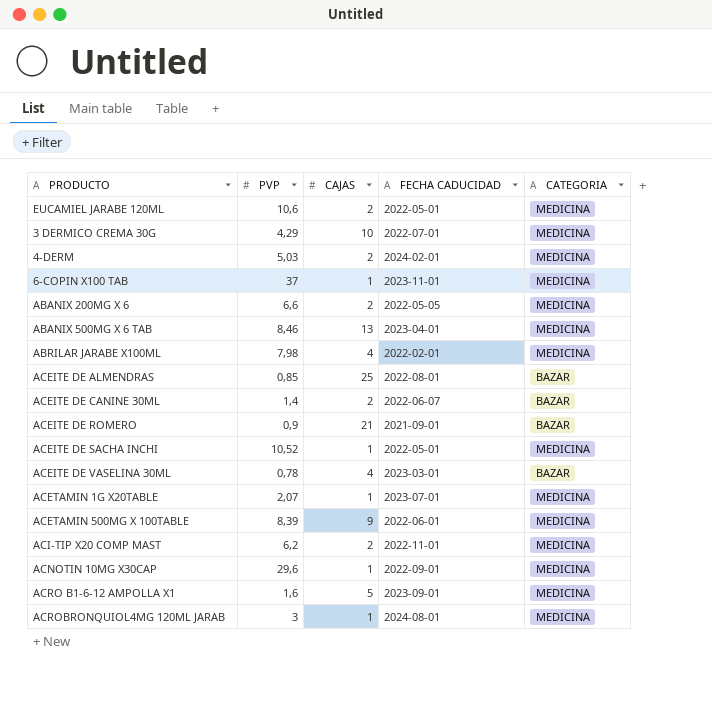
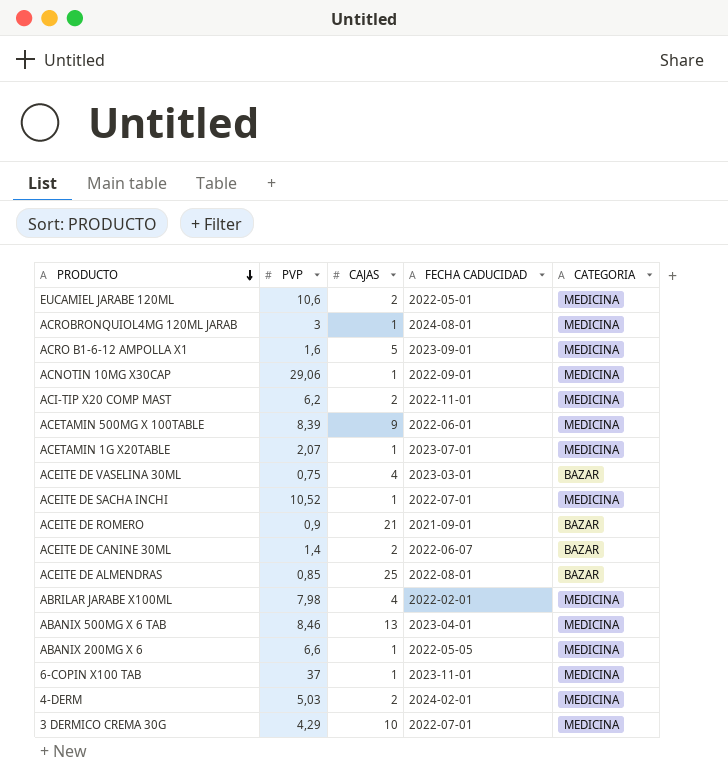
row order: none -> PRODUCTO descending
ACNOTIN 10MG X30CAP | PVP: 29,6 -> 29,06
ACEITE DE VASELINA 30ML | PVP: 0,78 -> 0,75
ACEITE DE SACHA INCHI | FECHA CADUCIDAD: 2022-05-01 -> 2022-07-01
ABANIX 200MG X 6 | CAJAS: 2 -> 1

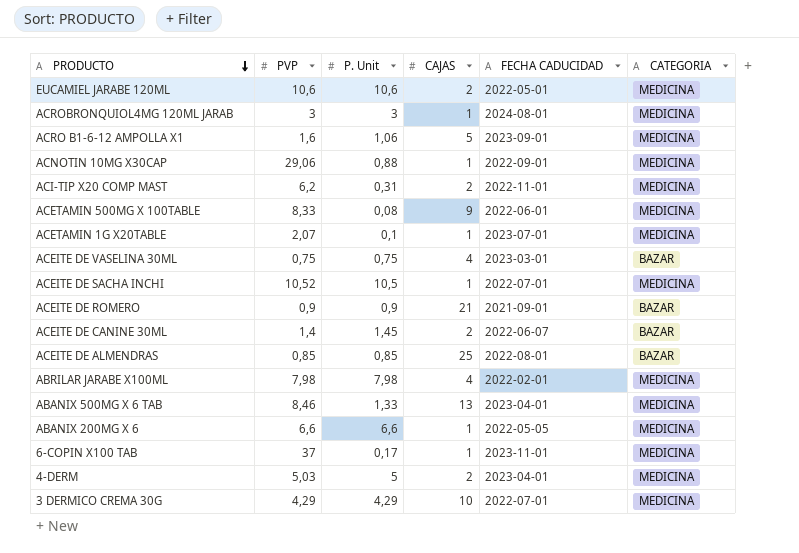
column P. Unit | position: none -> 3
ACETAMIN 500MG X 100TABLE | PVP: 8,39 -> 8,33
4-DERM | FECHA CADUCIDAD: 2024-02-01 -> 2023-04-01

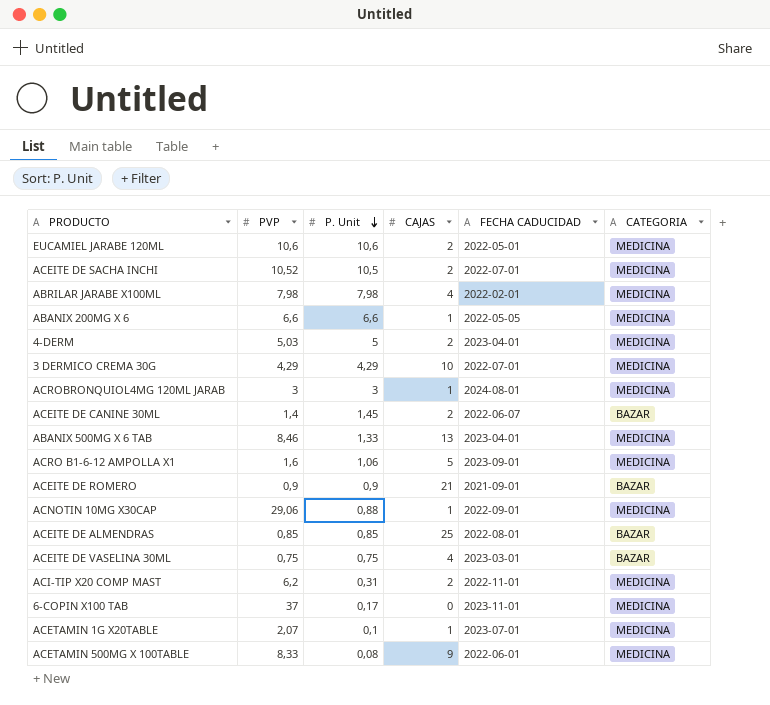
row order: PRODUCTO descending -> P. Unit descending
ACEITE DE SACHA INCHI | CAJAS: 1 -> 2
6-COPIN X100 TAB | CAJAS: 1 -> 0

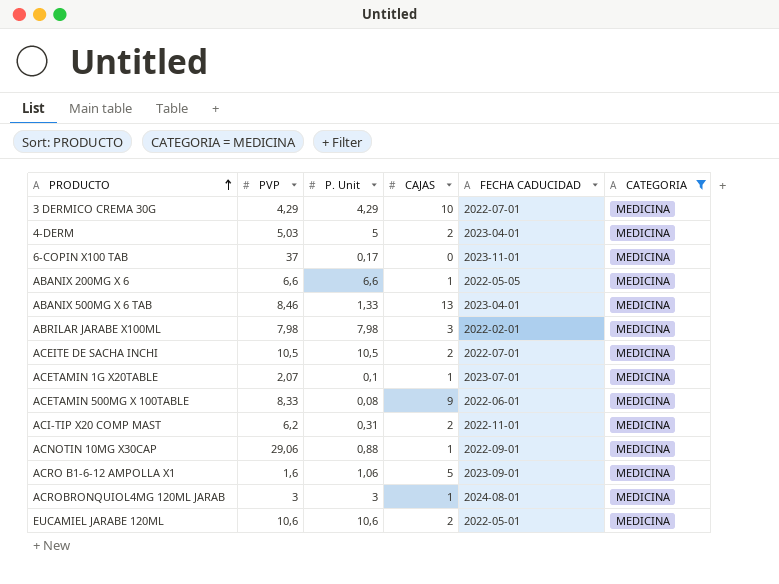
filter: none -> CATEGORIA = MEDICINA
row order: P. Unit descending -> PRODUCTO ascending
ABRILAR JARABE X100ML | CAJAS: 4 -> 3
ACEITE DE SACHA INCHI | PVP: 10,52 -> 10,5

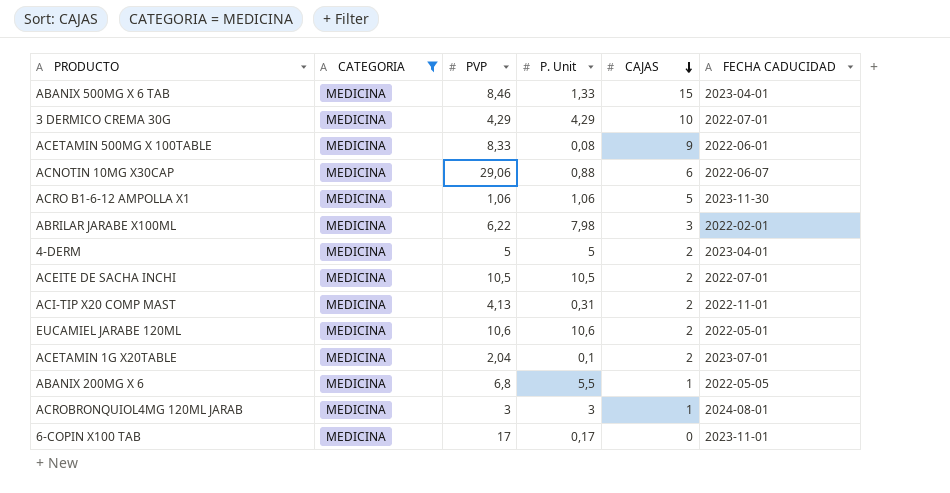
row order: PRODUCTO ascending -> CAJAS descending
column CATEGORIA | position: 6 -> 2
ABANIX 500MG X 6 TAB | CAJAS: 13 -> 15
ACNOTIN 10MG X30CAP | CAJAS: 1 -> 6
ACNOTIN 10MG X30CAP | FECHA CADUCIDAD: 2022-09-01 -> 2022-06-07
ACRO B1-6-12 AMPOLLA X1 | PVP: 1,6 -> 1,06
ACRO B1-6-12 AMPOLLA X1 | FECHA CADUCIDAD: 2023-09-01 -> 2023-11-30
ABRILAR JARABE X100ML | PVP: 7,98 -> 6,22
4-DERM | PVP: 5,03 -> 5
ACI-TIP X20 COMP MAST | PVP: 6,2 -> 4,13
ACETAMIN 1G X20TABLE | PVP: 2,07 -> 2,04
ACETAMIN 1G X20TABLE | CAJAS: 1 -> 2
ABANIX 200MG X 6 | PVP: 6,6 -> 6,8
ABANIX 200MG X 6 | P. Unit: 6,6 -> 5,5
6-COPIN X100 TAB | PVP: 37 -> 17

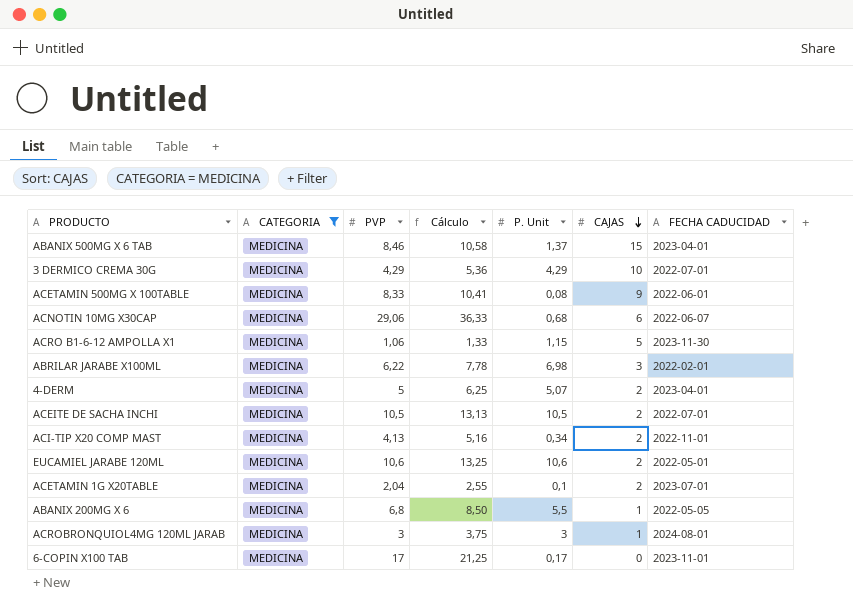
column Cálculo | formula: none -> [PVP] * 1,25
ABANIX 500MG X 6 TAB | P. Unit: 1,33 -> 1,37
ACNOTIN 10MG X30CAP | P. Unit: 0,88 -> 0,68
ACRO B1-6-12 AMPOLLA X1 | P. Unit: 1,06 -> 1,15
ABRILAR JARABE X100ML | P. Unit: 7,98 -> 6,98
4-DERM | P. Unit: 5 -> 5,07
ACI-TIP X20 COMP MAST | P. Unit: 0,31 -> 0,34

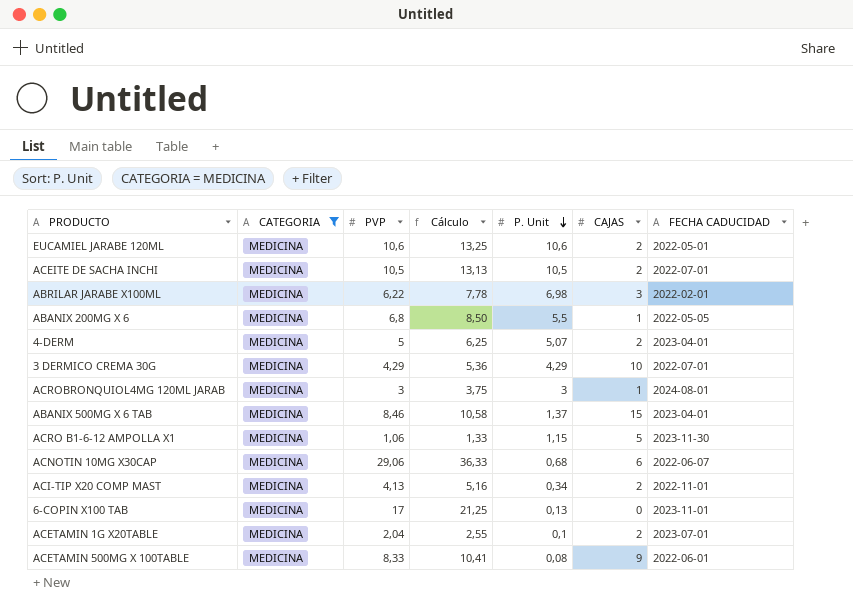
row order: CAJAS descending -> P. Unit descending
6-COPIN X100 TAB | P. Unit: 0,17 -> 0,13

